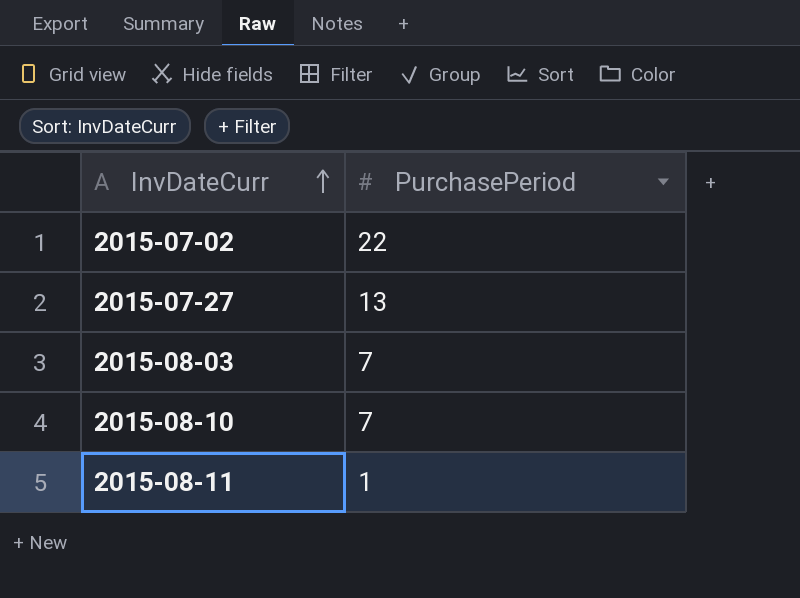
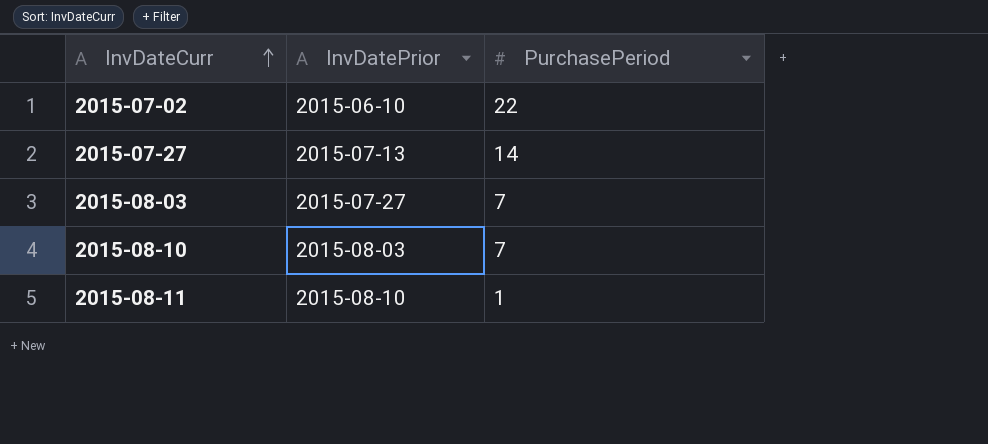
column InvDatePrior | position: none -> 2
2015-07-27 | PurchasePeriod: 13 -> 14

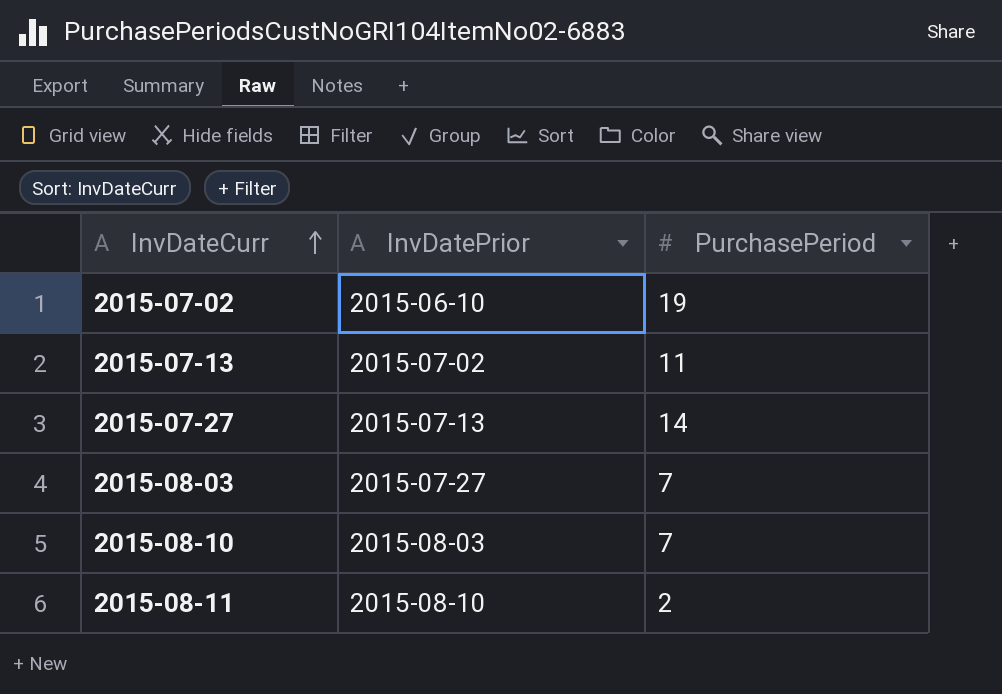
2015-07-02 | PurchasePeriod: 22 -> 19
row 2015-07-13: none -> 2015-07-02 | 11
2015-08-11 | PurchasePeriod: 1 -> 2

